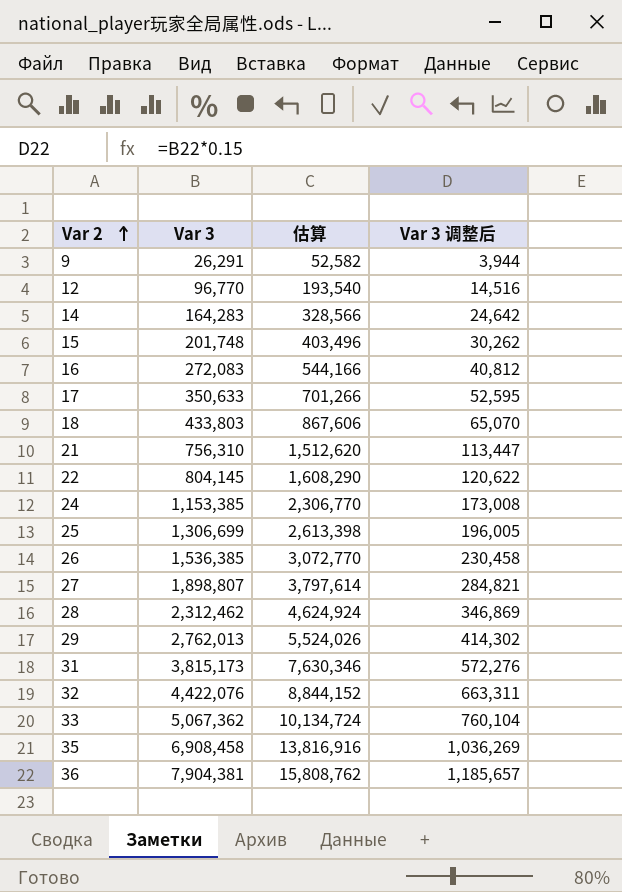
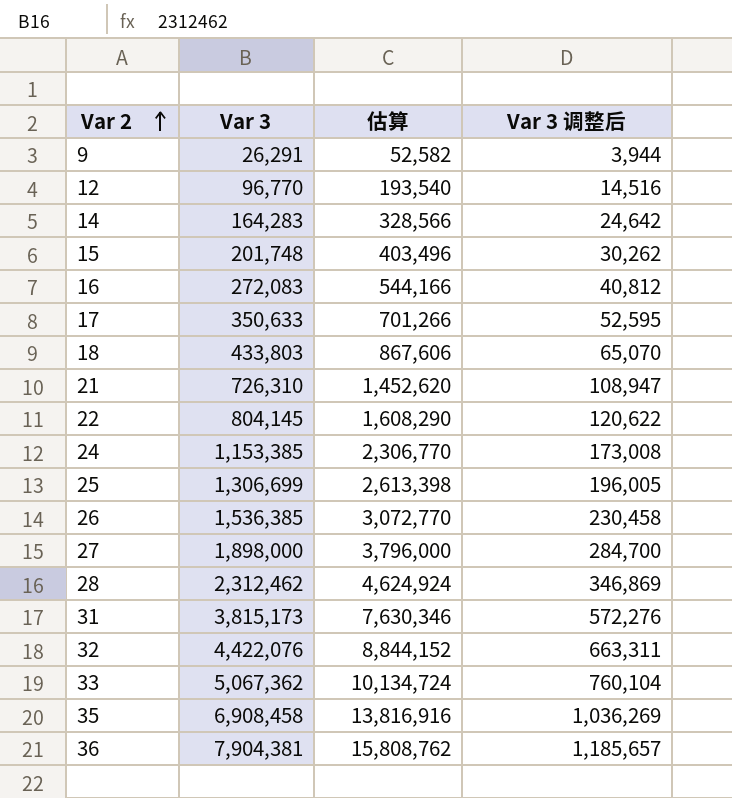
row 29: 2,762,013 | 5,524,026 | 414,302 -> none
21 | Var 3: 756,310 -> 726,310
21 | 估算: 1,512,620 -> 1,452,620
21 | Var 3 调整后: 113,447 -> 108,947
27 | Var 3: 1,898,807 -> 1,898,000
27 | 估算: 3,797,614 -> 3,796,000
27 | Var 3 调整后: 284,821 -> 284,700

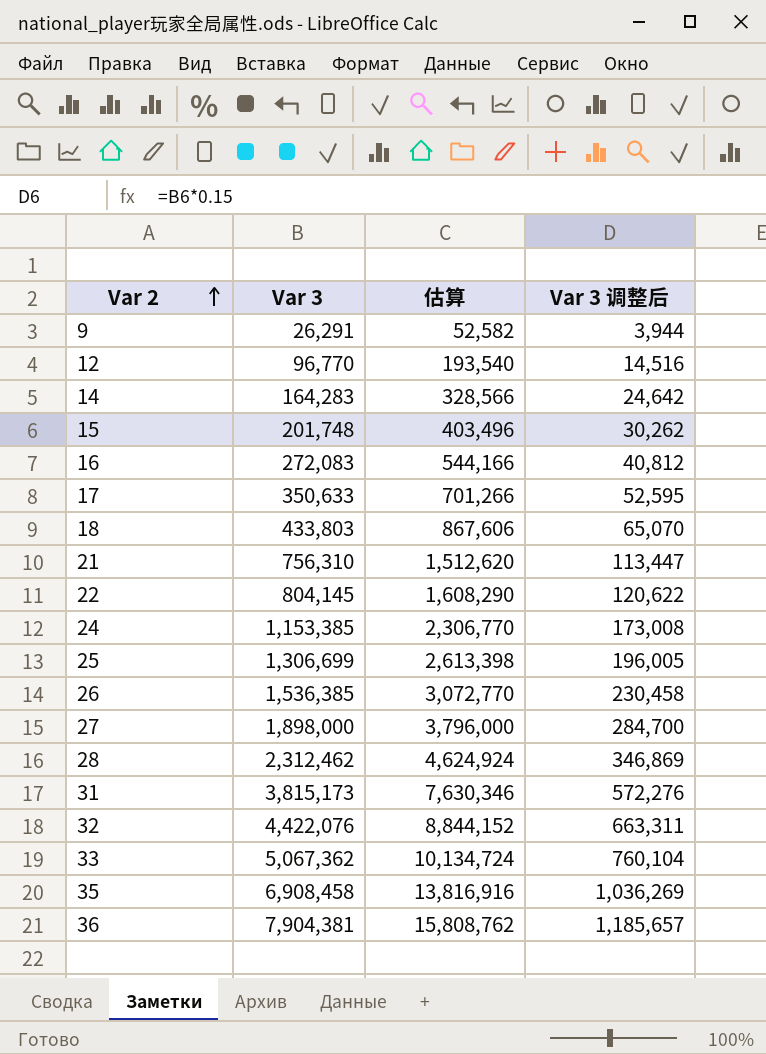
21 | Var 3: 726,310 -> 756,310
21 | 估算: 1,452,620 -> 1,512,620
21 | Var 3 调整后: 108,947 -> 113,447

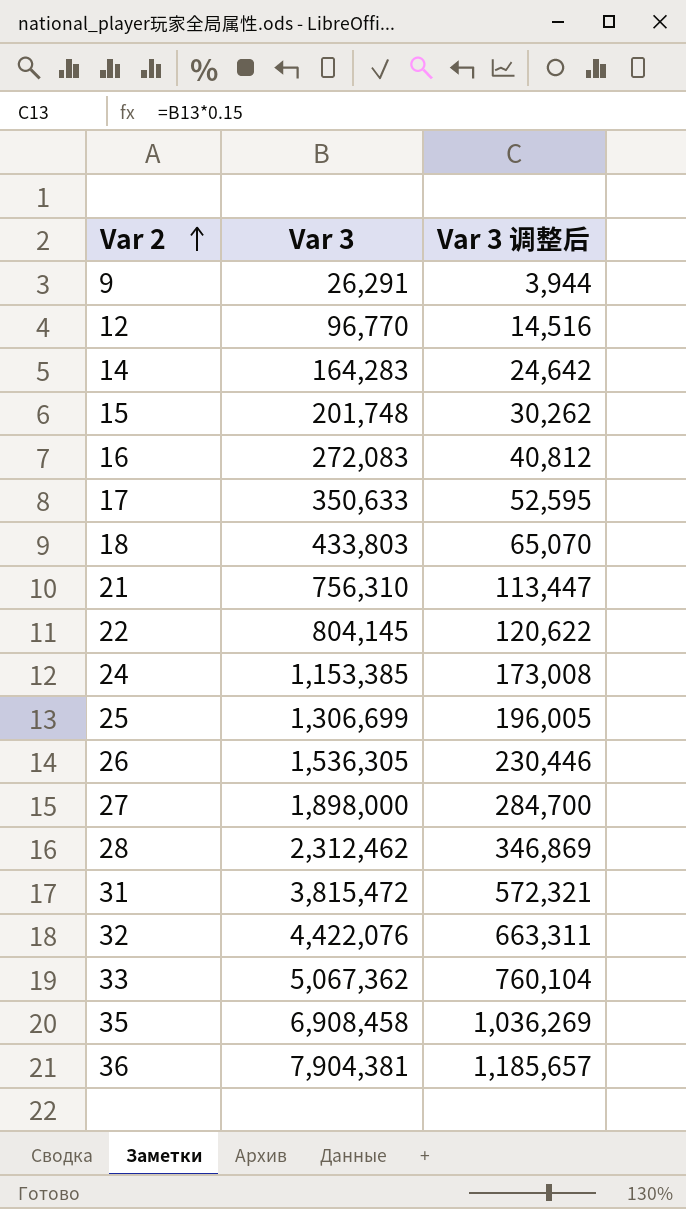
column 估算 | formula: [Var 3] * 2 -> none
26 | Var 3: 1,536,385 -> 1,536,305
26 | Var 3 调整后: 230,458 -> 230,446
31 | Var 3: 3,815,173 -> 3,815,472
31 | Var 3 调整后: 572,276 -> 572,321

